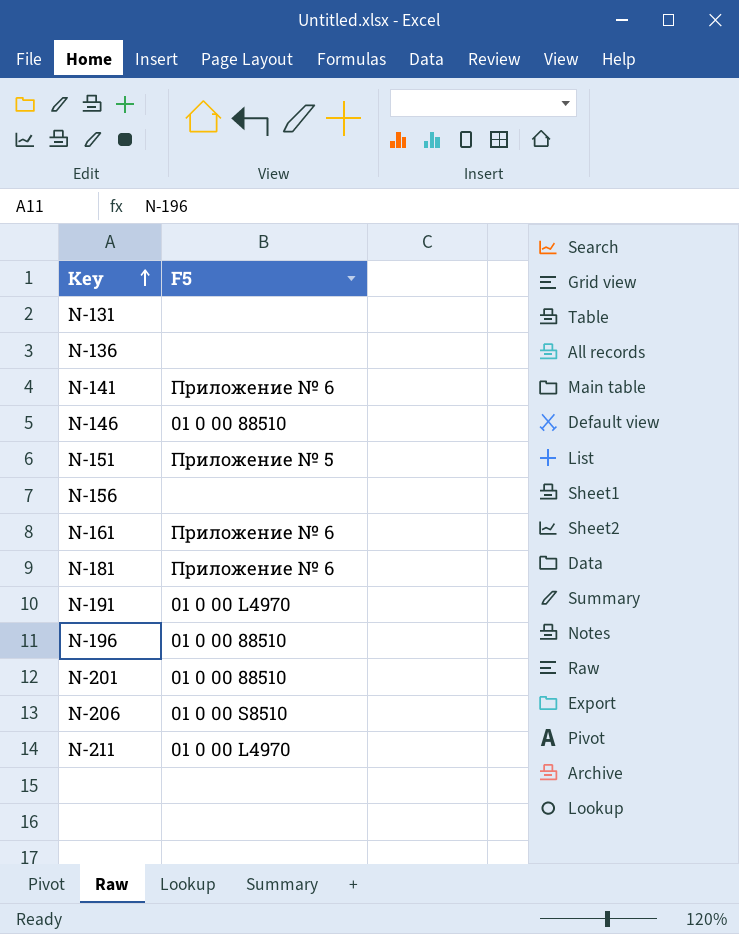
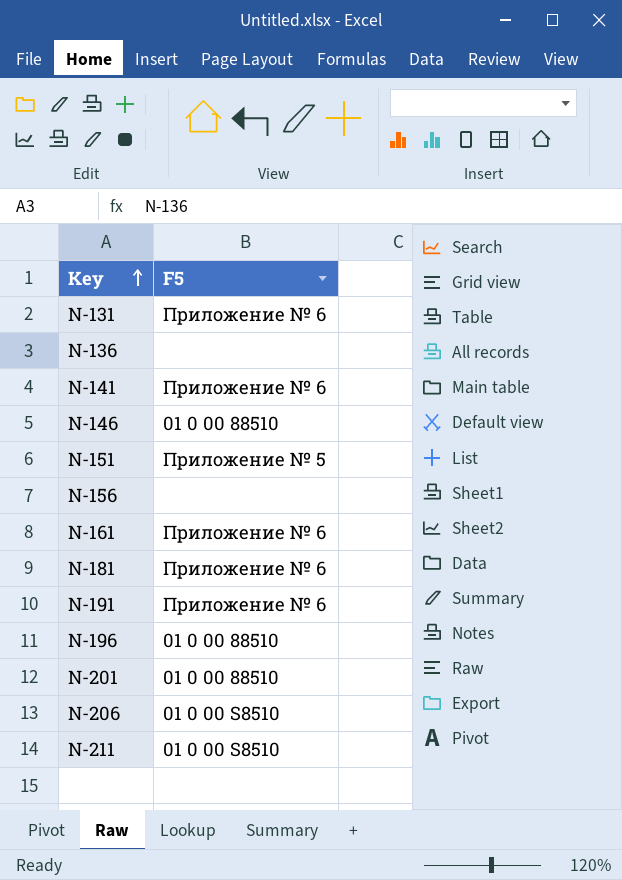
N-131 | F5: none -> Приложение № 6
N-191 | F5: 01 0 00 L4970 -> Приложение № 6
N-211 | F5: 01 0 00 L4970 -> 01 0 00 S8510

